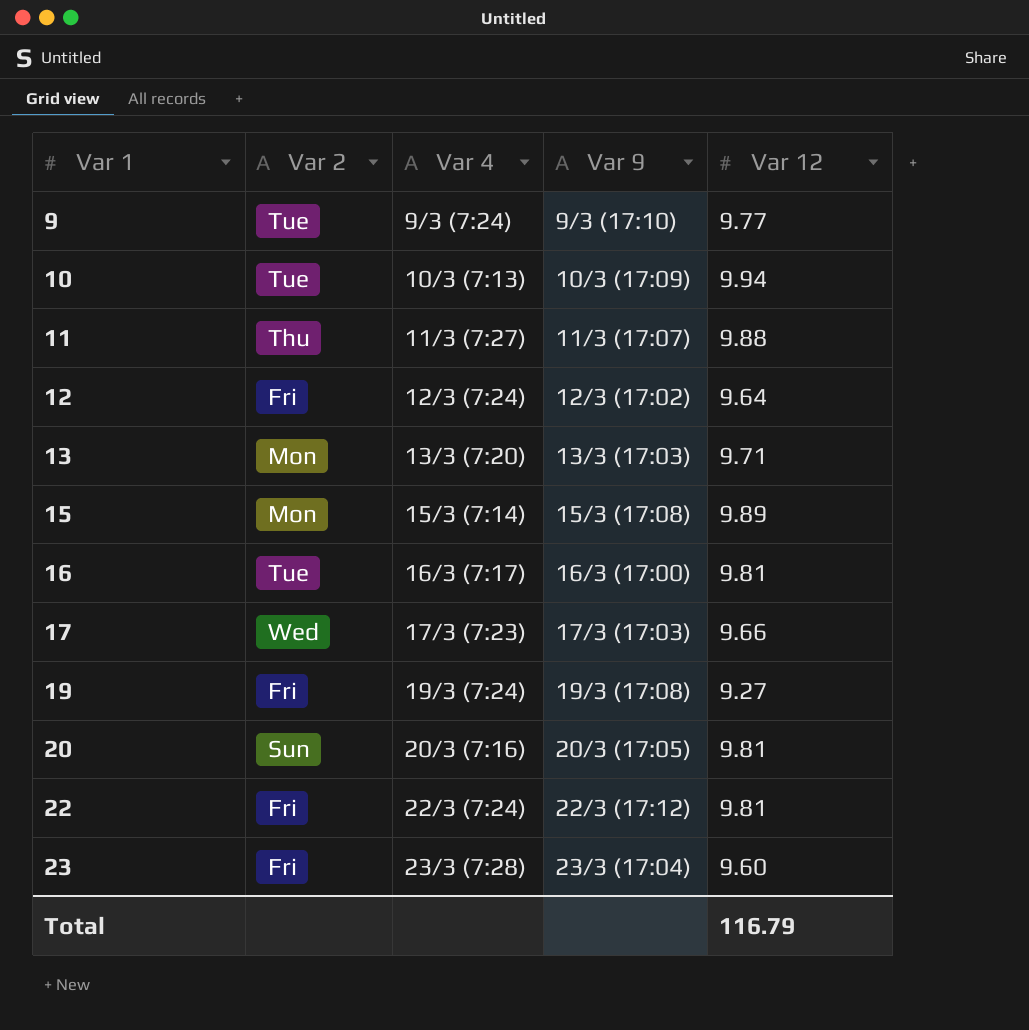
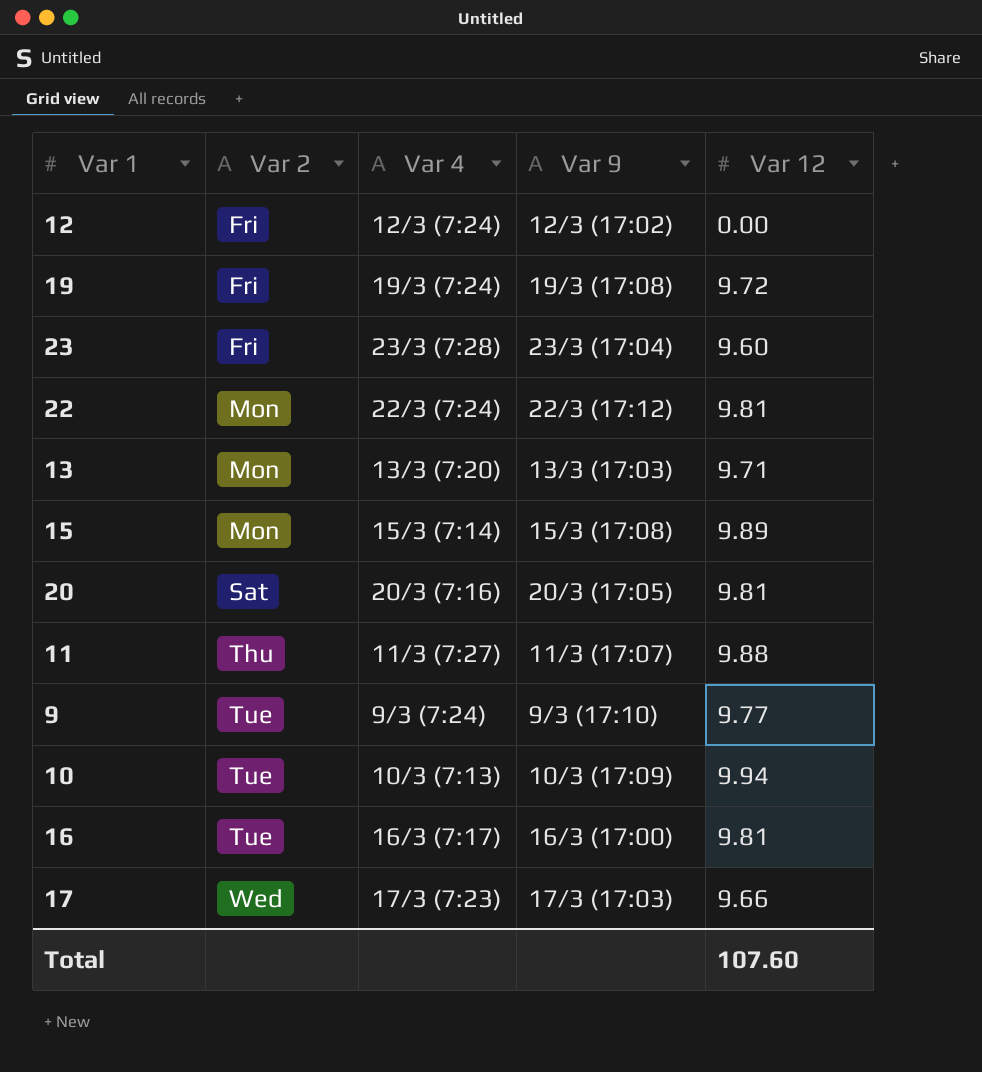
row order: Var 1 ascending -> Var 2 ascending
12 | Var 12: 9.64 -> 0.00
19 | Var 12: 9.27 -> 9.72
22 | Var 2: Fri -> Mon
20 | Var 2: Sun -> Sat
Total | Var 12: 116.79 -> 107.60

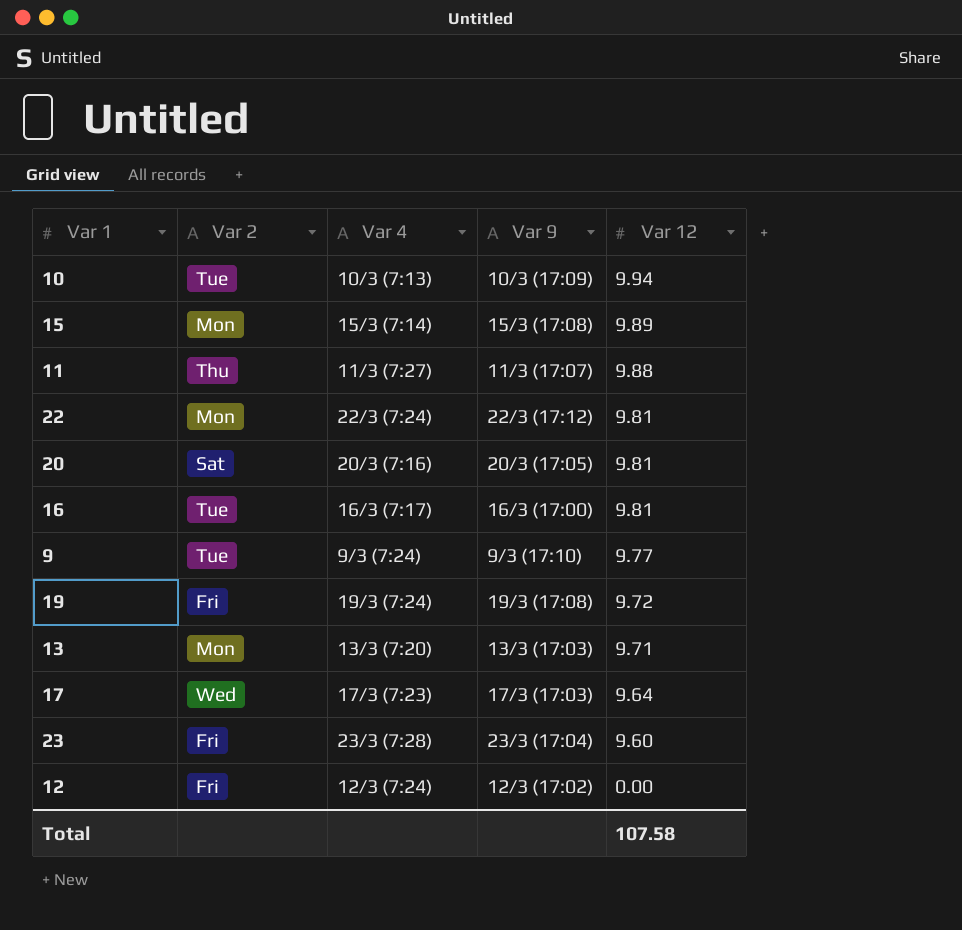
row order: Var 2 ascending -> Var 12 descending
17 | Var 12: 9.66 -> 9.64
Total | Var 12: 107.60 -> 107.58

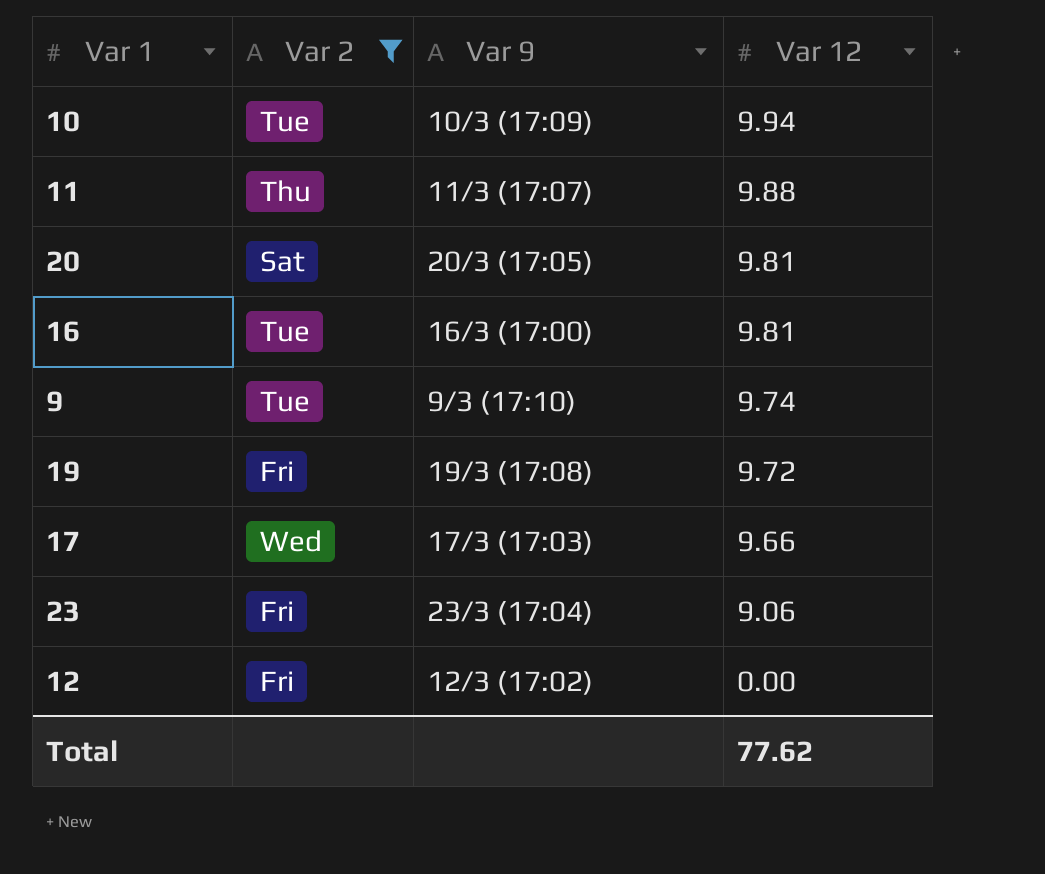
filter: none -> Var 2 != Mon
column Var 4 | position: 3 -> none
9 | Var 12: 9.77 -> 9.74
17 | Var 12: 9.64 -> 9.66
23 | Var 12: 9.60 -> 9.06
Total | Var 12: 107.58 -> 77.62

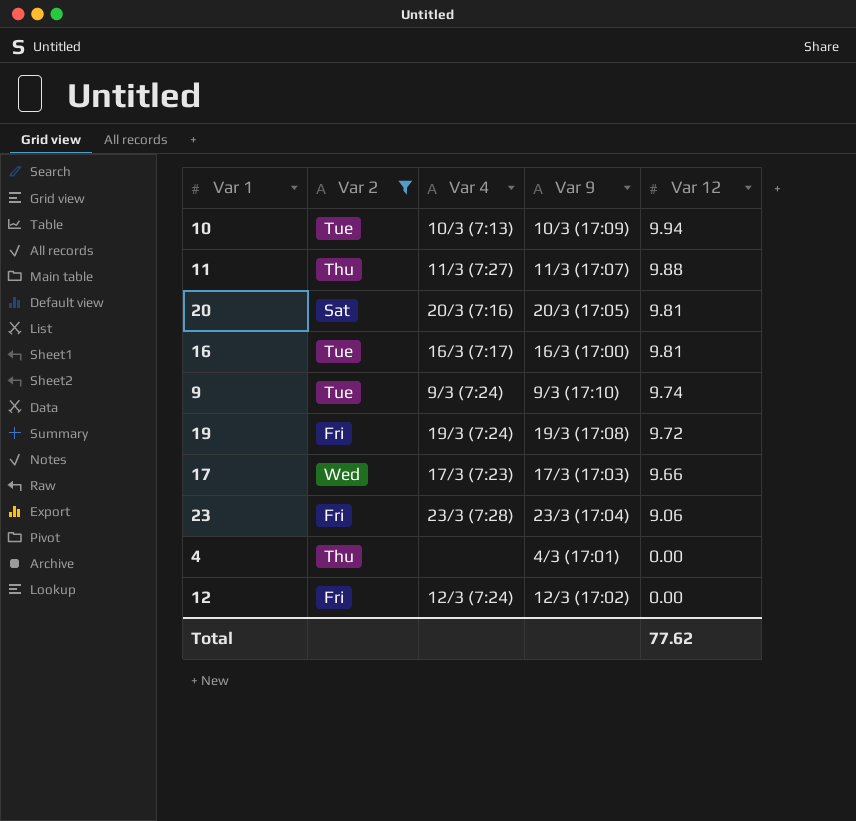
column Var 4 | position: none -> 3
row 4: none -> Thu | none | 4/3 (17:01) | 0.00

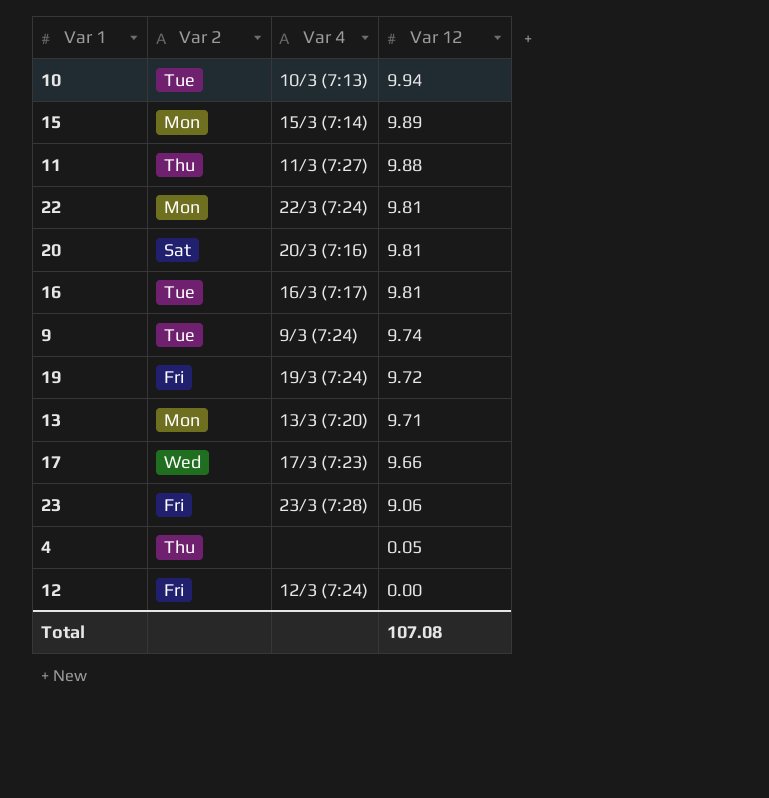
filter: Var 2 != Mon -> none
column Var 9 | position: 4 -> none
4 | Var 12: 0.00 -> 0.05
Total | Var 12: 77.62 -> 107.08

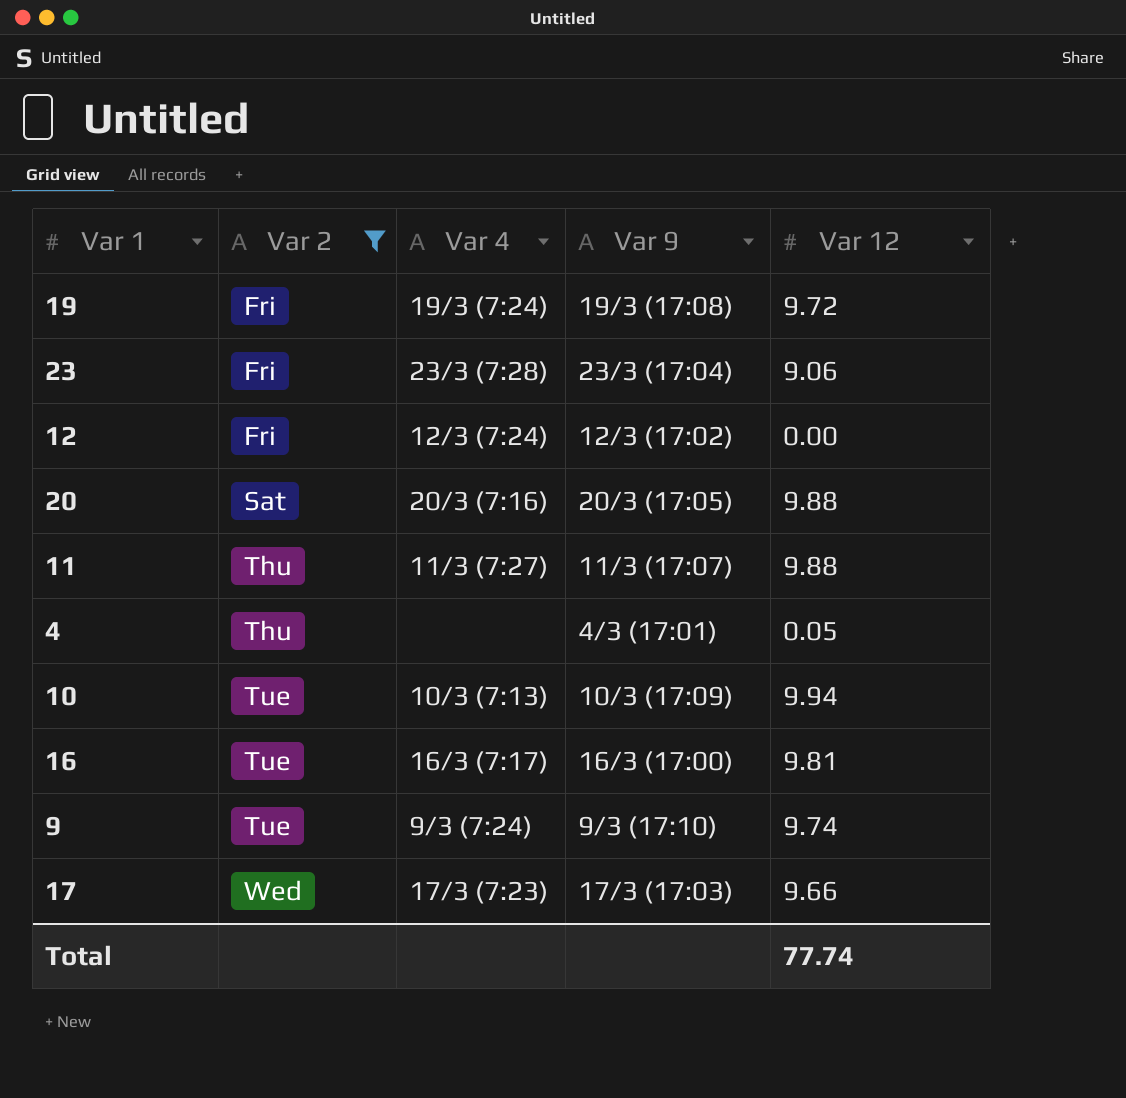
filter: none -> Var 2 != Mon
row order: Var 12 descending -> Var 2 ascending
column Var 9 | position: none -> 4
20 | Var 12: 9.81 -> 9.88
Total | Var 12: 107.08 -> 77.74

